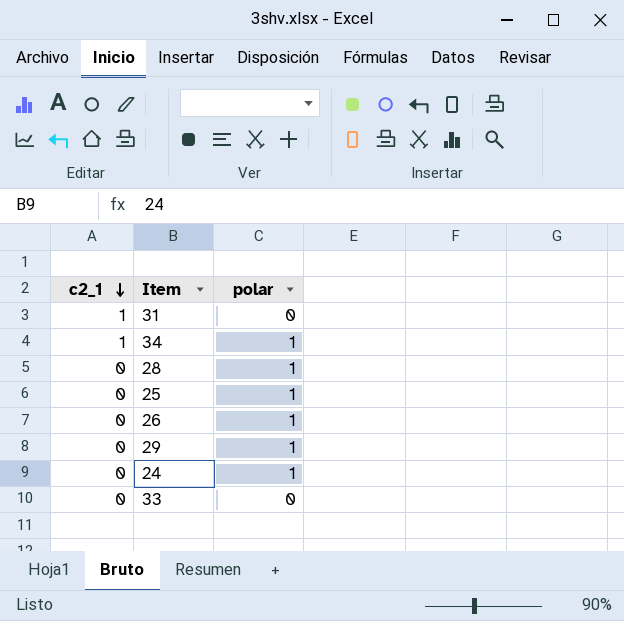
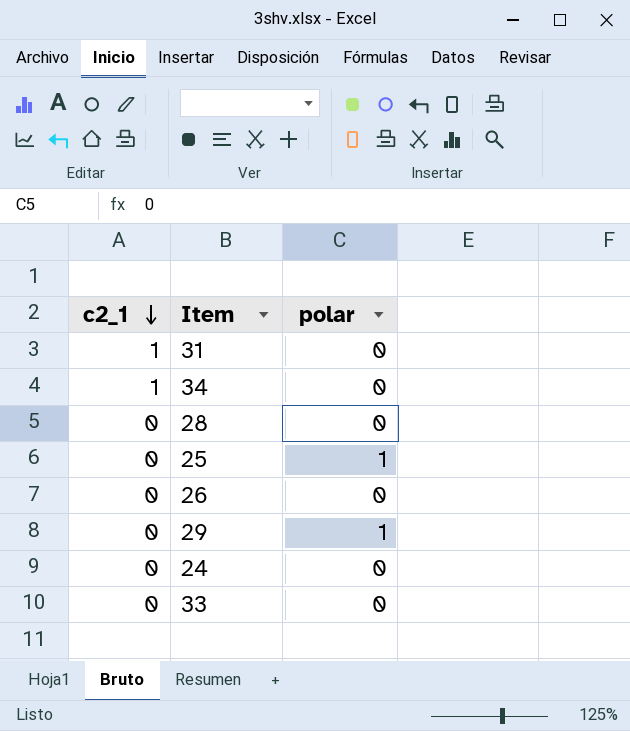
34 | polar: 1 -> 0
28 | polar: 1 -> 0
26 | polar: 1 -> 0
24 | polar: 1 -> 0

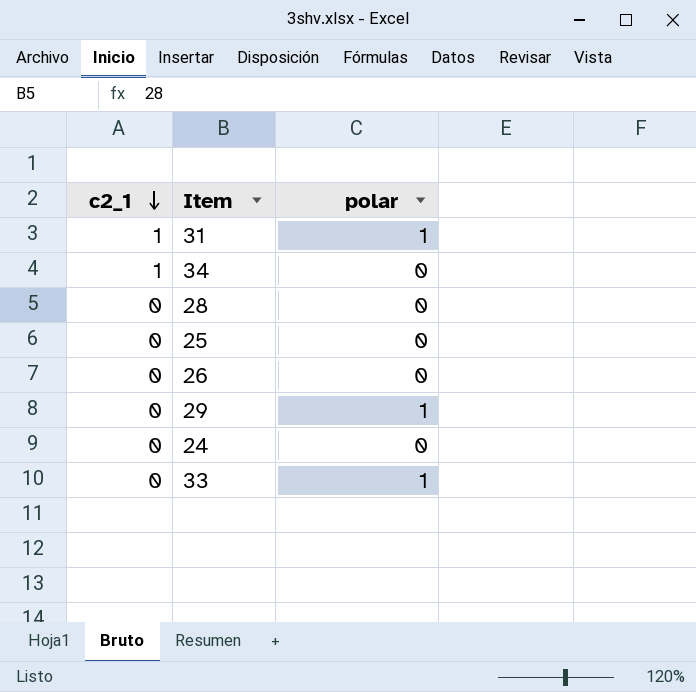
31 | polar: 0 -> 1
25 | polar: 1 -> 0
33 | polar: 0 -> 1

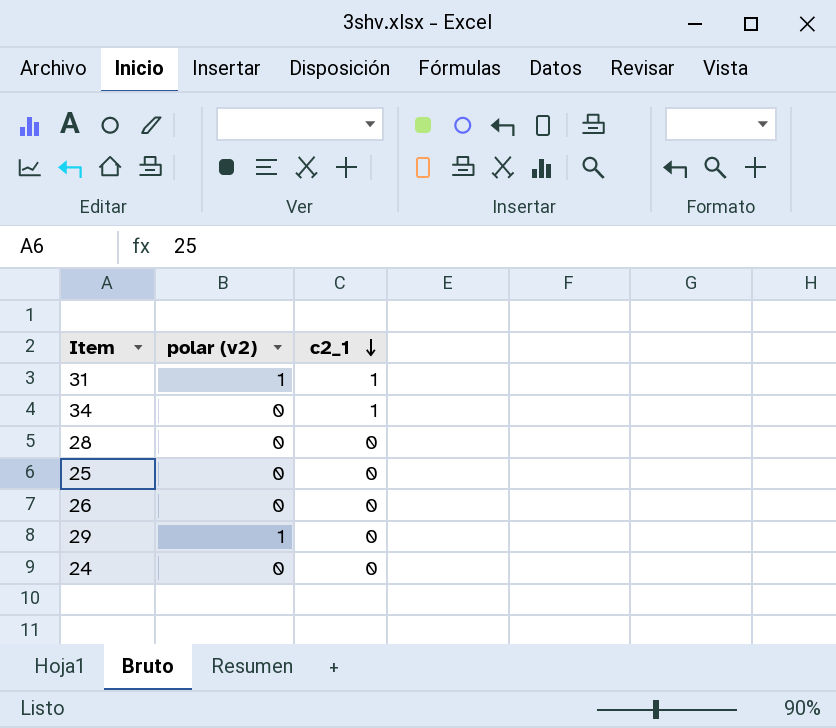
column name: polar -> polar (v2)
column c2_1 | position: 1 -> 3
row 33: 0 | 1 -> none

